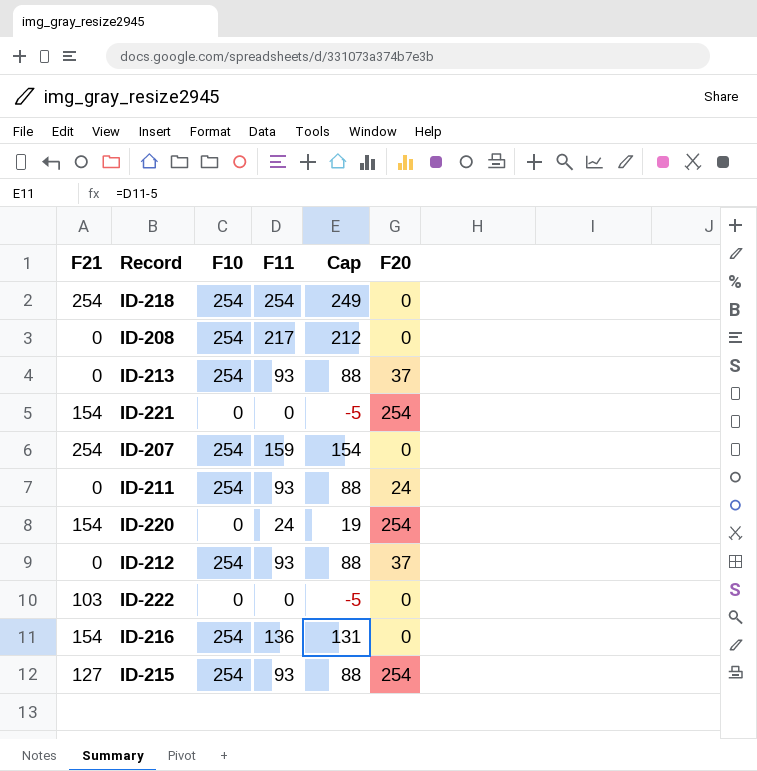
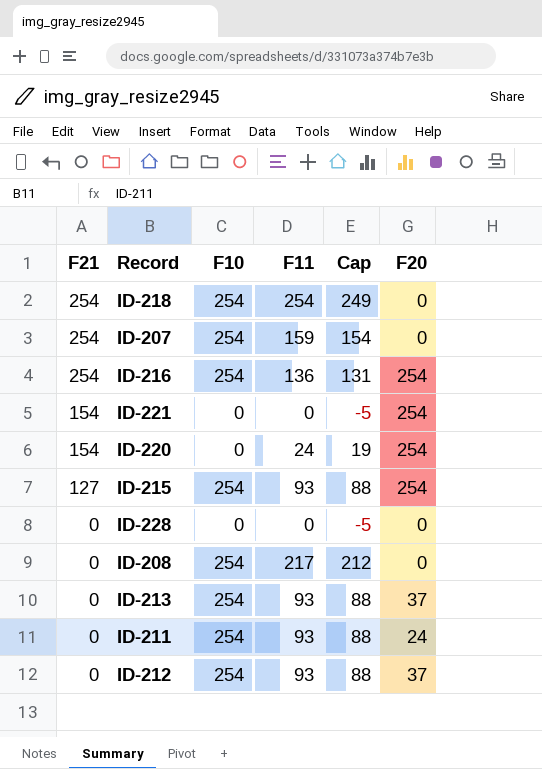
row order: none -> F21 descending
row ID-222: 103 | 0 | 0 | -5 | 0 -> none
ID-216 | F21: 154 -> 254
ID-216 | F20: 0 -> 254
row ID-228: none -> 0 | 0 | 0 | -5 | 0

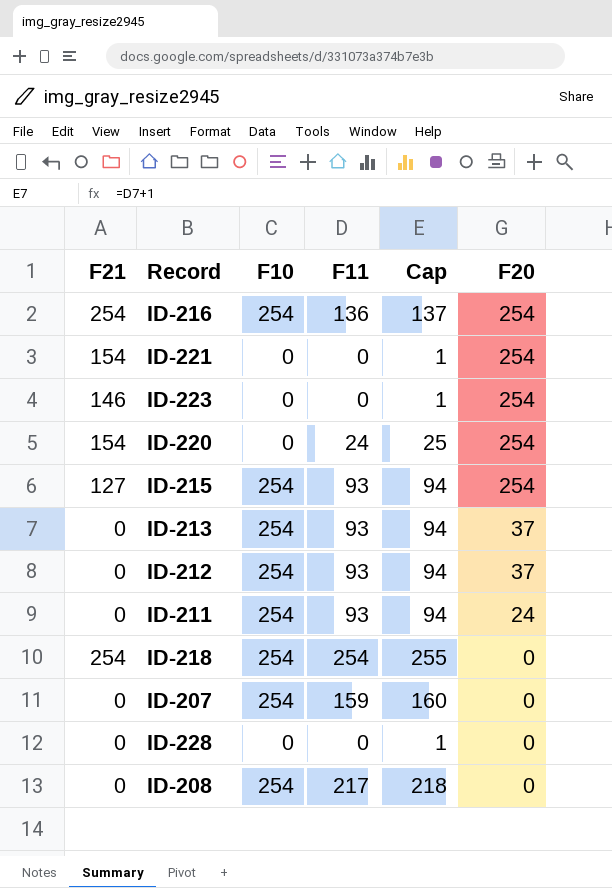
row order: F21 descending -> F20 descending
column Cap | formula: [F11] - 5 -> [F11] + 1
row ID-223: none -> 146 | 0 | 0 | 1 | 254
ID-207 | F21: 254 -> 0

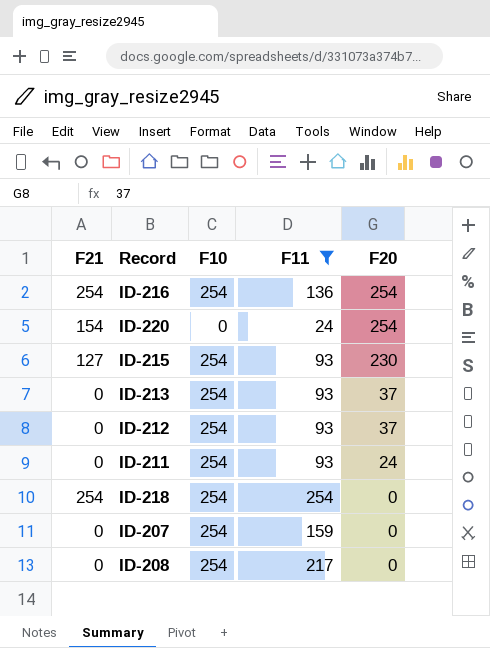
filter: none -> F11 != 0
column Cap | formula: [F11] + 1 -> none
ID-215 | F20: 254 -> 230

